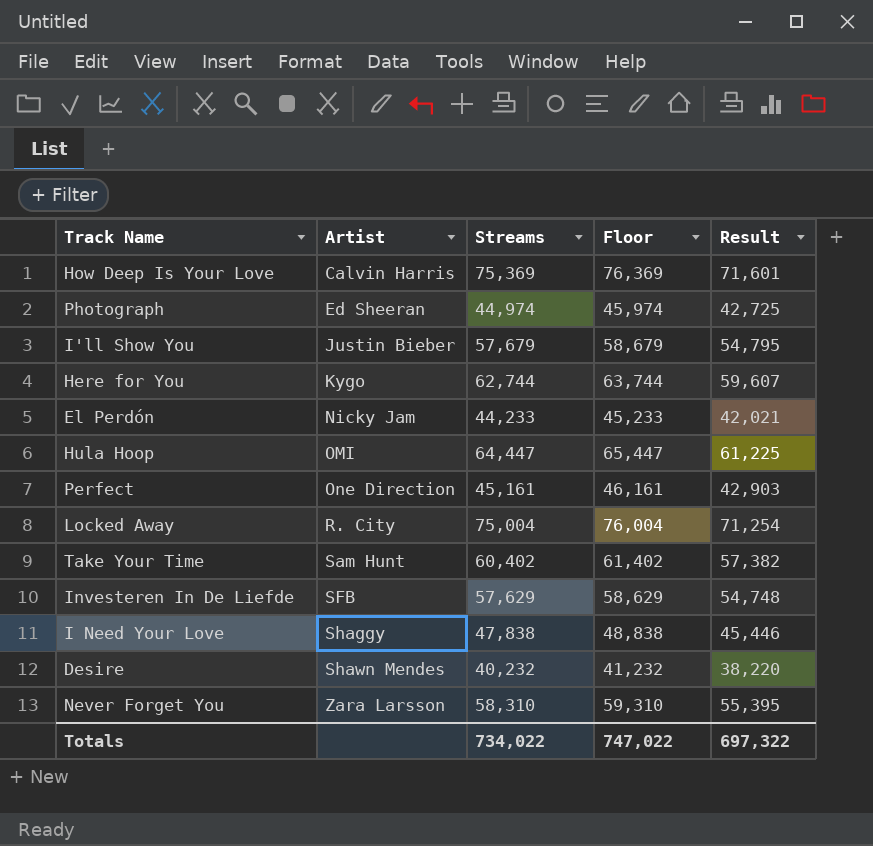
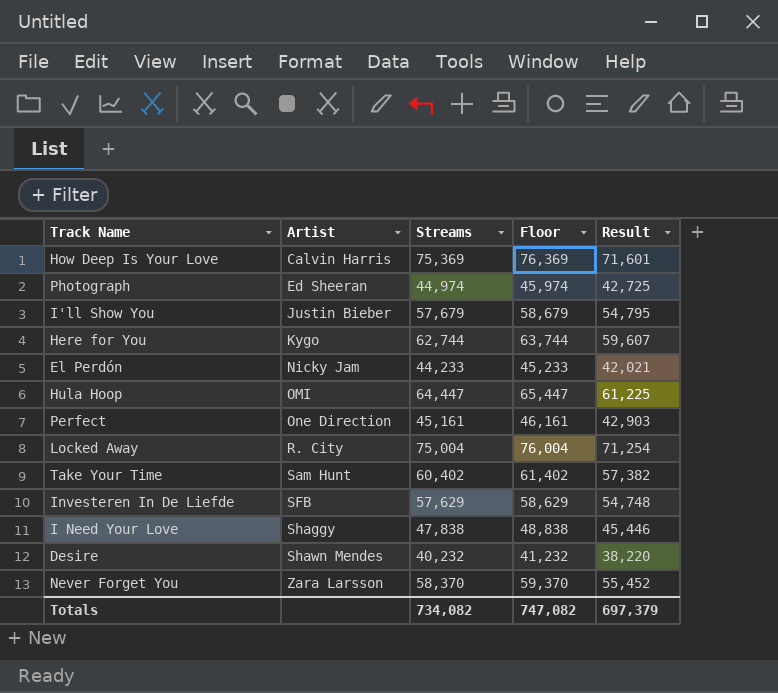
Never Forget You | Streams: 58,310 -> 58,370
Never Forget You | Floor: 59,310 -> 59,370
Never Forget You | Result: 55,395 -> 55,452
Totals | Streams: 734,022 -> 734,082
Totals | Floor: 747,022 -> 747,082
Totals | Result: 697,322 -> 697,379

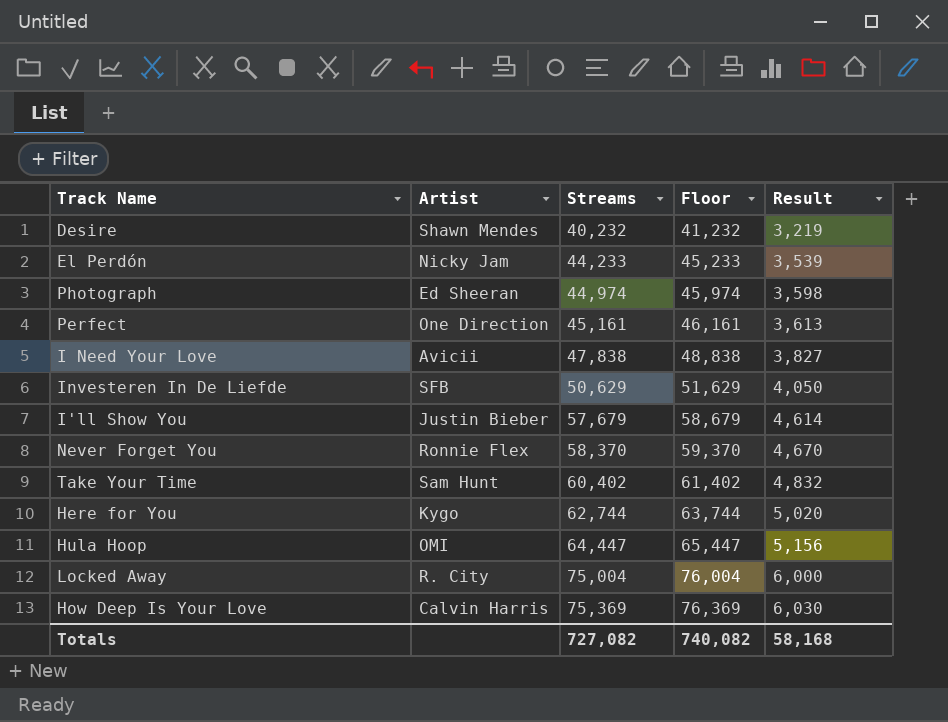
row order: Artist ascending -> Streams ascending
column Result | formula: [Streams] * 0.95 -> [Streams] * 0.08
I Need Your Love | Artist: Shaggy -> Avicii
Investeren In De Liefde | Streams: 57,629 -> 50,629
Investeren In De Liefde | Floor: 58,629 -> 51,629
Never Forget You | Artist: Zara Larsson -> Ronnie Flex
Totals | Streams: 734,082 -> 727,082
Totals | Floor: 747,082 -> 740,082
Totals | Result: 697,379 -> 58,168

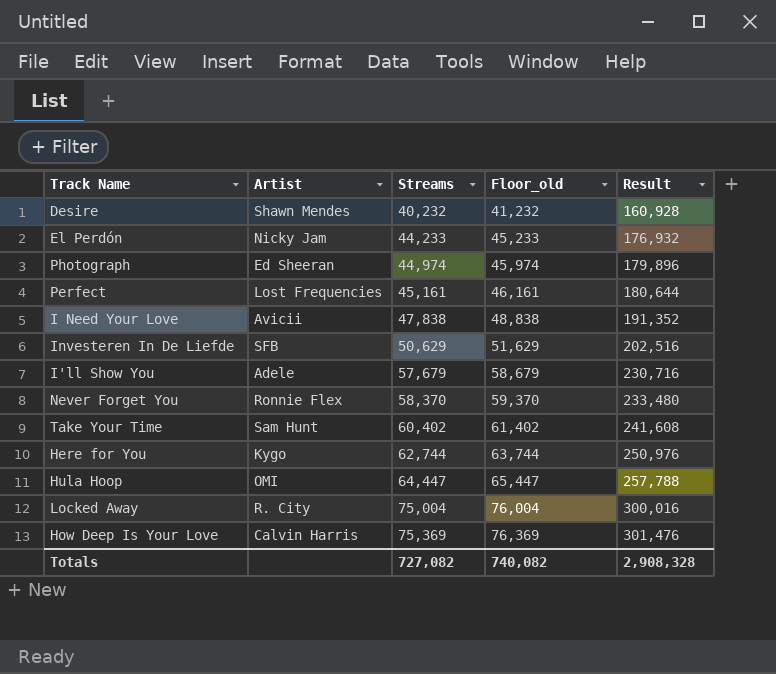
column name: Floor -> Floor_old
column Result | formula: [Streams] * 0.08 -> [Streams] * 4
Perfect | Artist: One Direction -> Lost Frequencies
I'll Show You | Artist: Justin Bieber -> Adele
Totals | Result: 58,168 -> 2,908,328

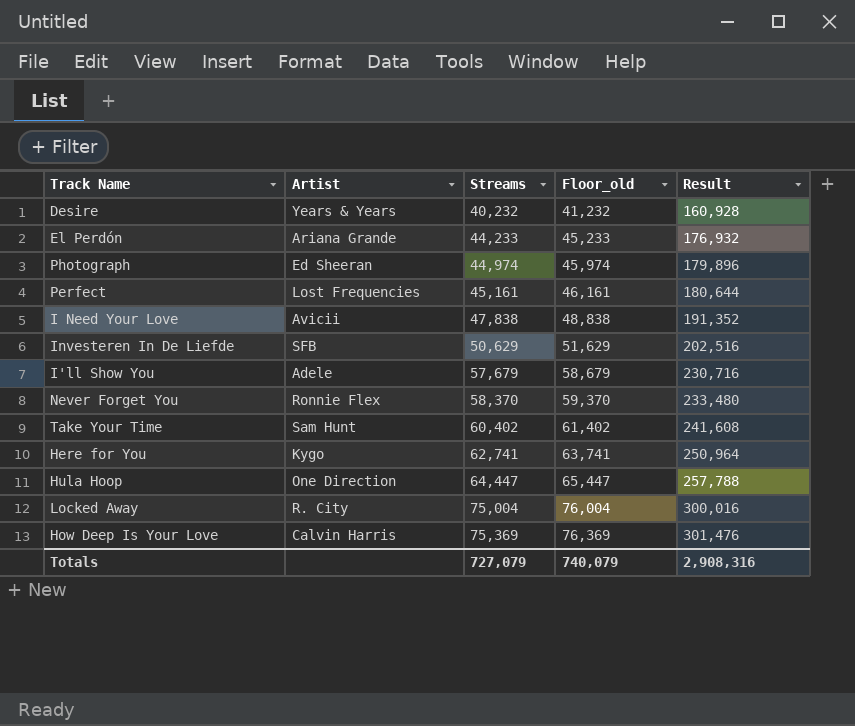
Desire | Artist: Shawn Mendes -> Years & Years
El Perdón | Artist: Nicky Jam -> Ariana Grande
Here for You | Streams: 62,744 -> 62,741
Here for You | Floor_old: 63,744 -> 63,741
Here for You | Result: 250,976 -> 250,964
Hula Hoop | Artist: OMI -> One Direction
Totals | Streams: 727,082 -> 727,079
Totals | Floor_old: 740,082 -> 740,079
Totals | Result: 2,908,328 -> 2,908,316

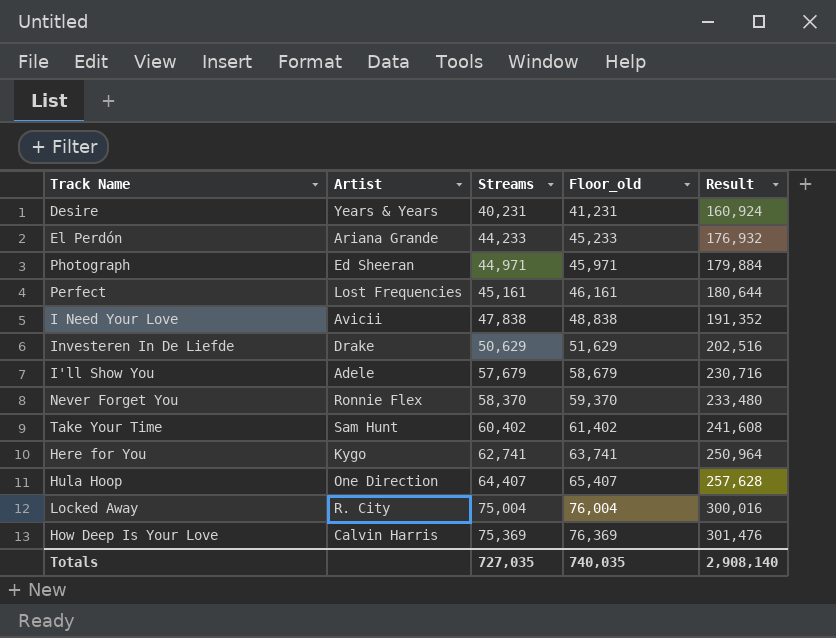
Desire | Streams: 40,232 -> 40,231
Desire | Floor_old: 41,232 -> 41,231
Desire | Result: 160,928 -> 160,924
Photograph | Streams: 44,974 -> 44,971
Photograph | Floor_old: 45,974 -> 45,971
Photograph | Result: 179,896 -> 179,884
Investeren In De Liefde | Artist: SFB -> Drake
Hula Hoop | Streams: 64,447 -> 64,407
Hula Hoop | Floor_old: 65,447 -> 65,407
Hula Hoop | Result: 257,788 -> 257,628
Totals | Streams: 727,079 -> 727,035
Totals | Floor_old: 740,079 -> 740,035
Totals | Result: 2,908,316 -> 2,908,140

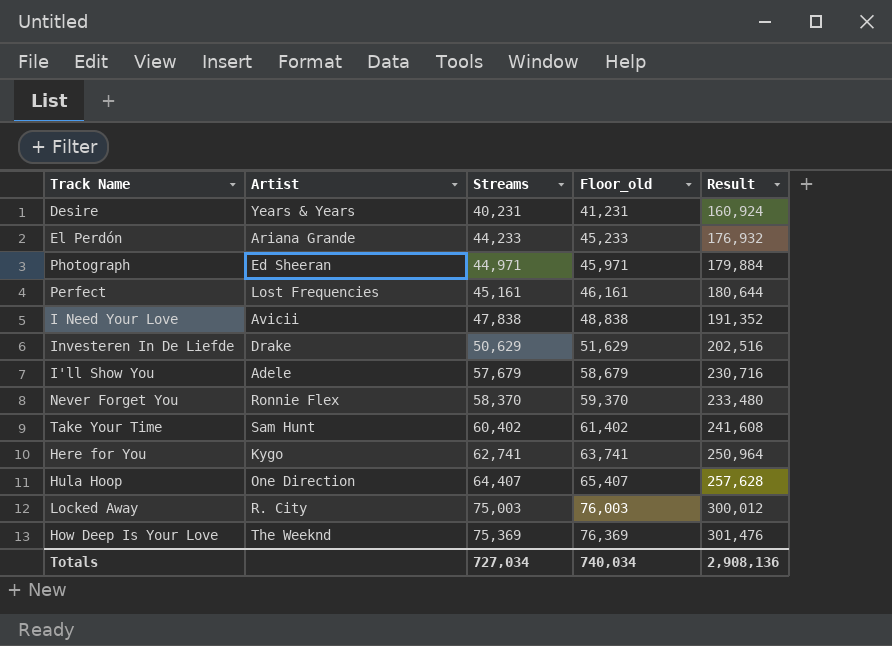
Locked Away | Streams: 75,004 -> 75,003
Locked Away | Floor_old: 76,004 -> 76,003
Locked Away | Result: 300,016 -> 300,012
How Deep Is Your Love | Artist: Calvin Harris -> The Weeknd
Totals | Streams: 727,035 -> 727,034
Totals | Floor_old: 740,035 -> 740,034
Totals | Result: 2,908,140 -> 2,908,136

